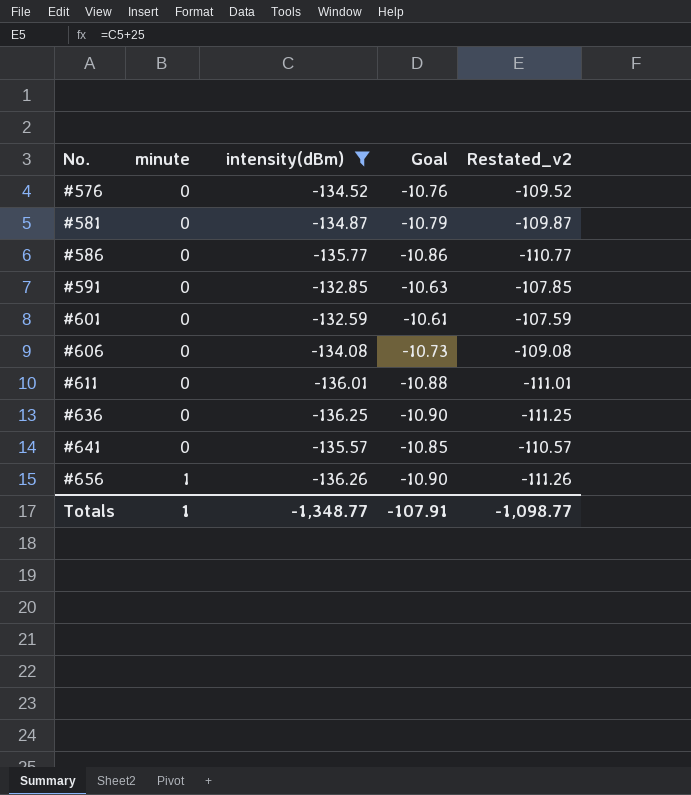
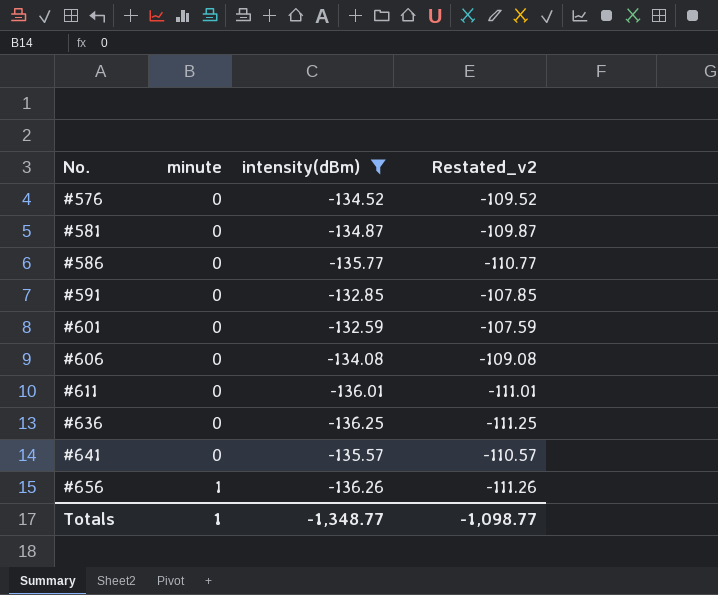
column Goal | formula: [intensity(dBm)] * 0.08 -> none

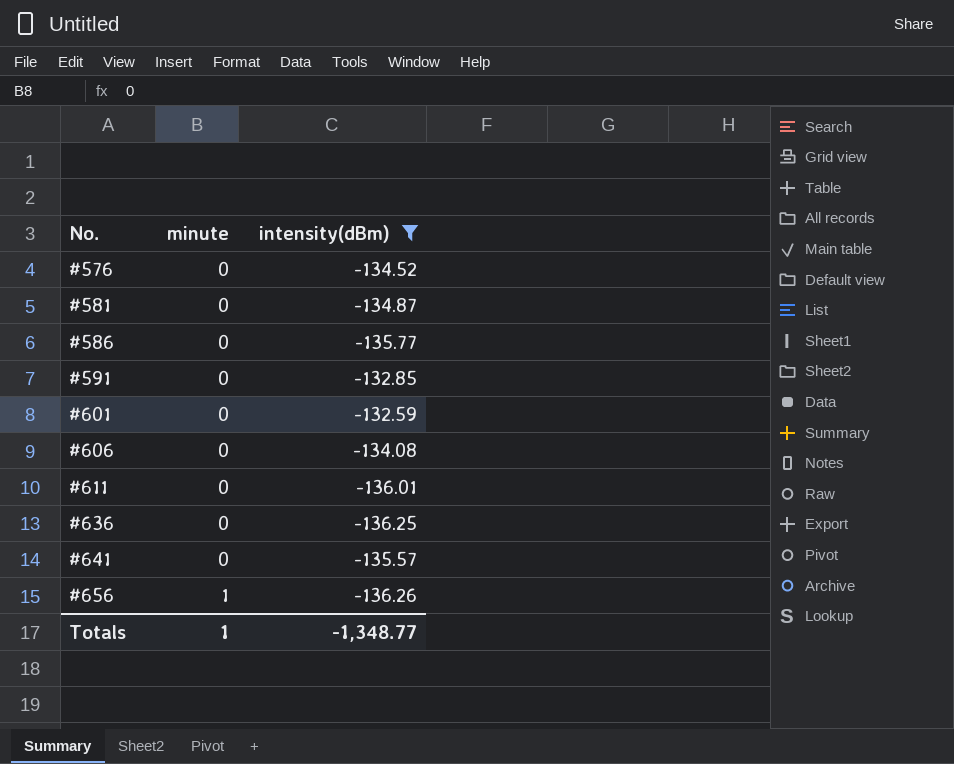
column Restated_v2 | formula: [intensity(dBm)] + 25 -> none

